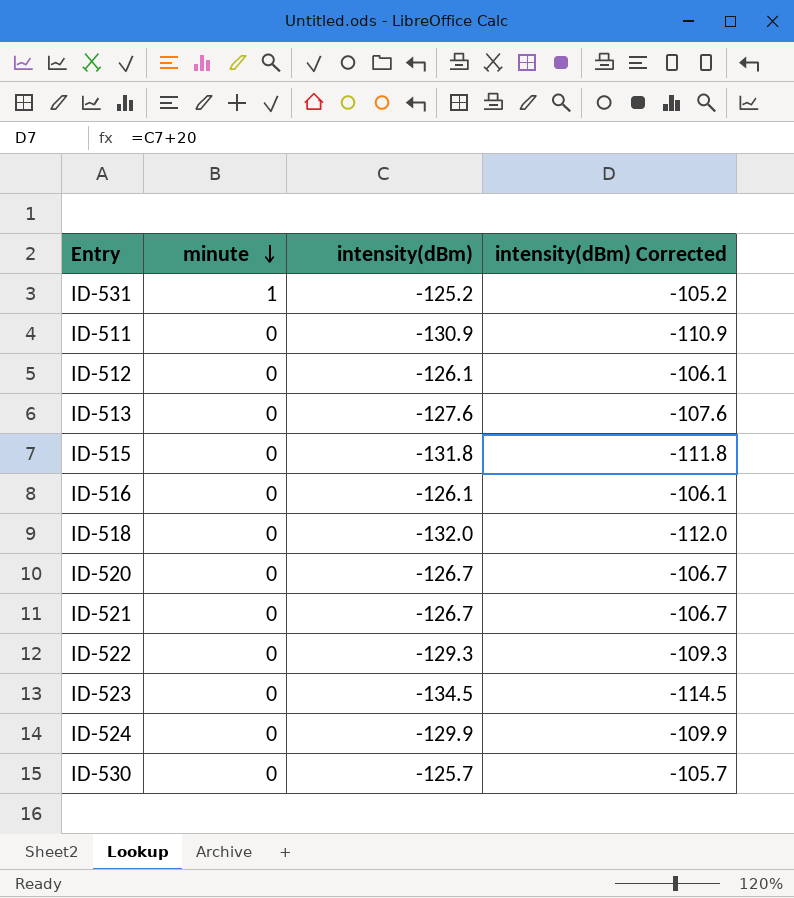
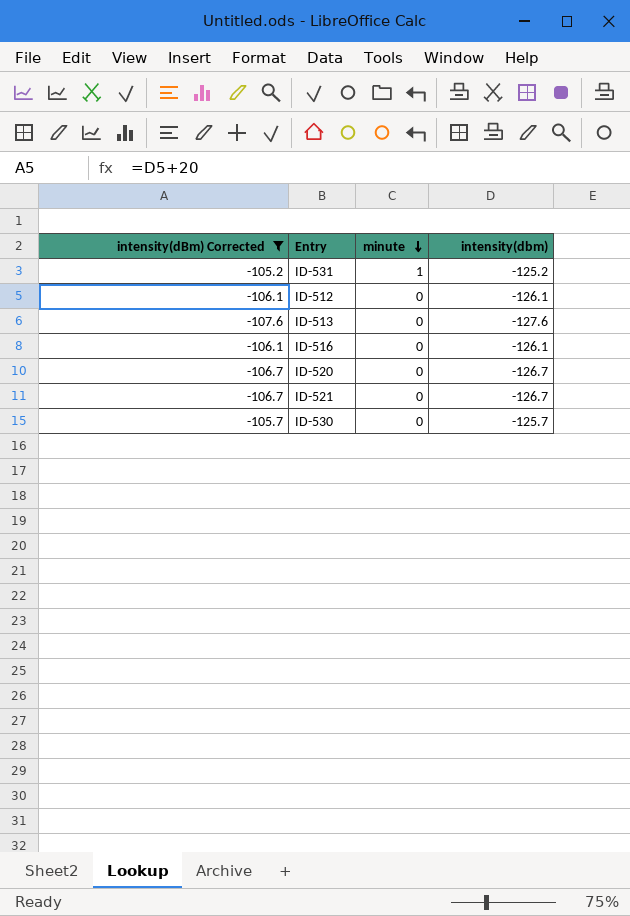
filter: none -> intensity(dBm) Corrected >= -107.6
column intensity(dBm) Corrected | position: 4 -> 1
column name: intensity(dBm) -> intensity(dbm)

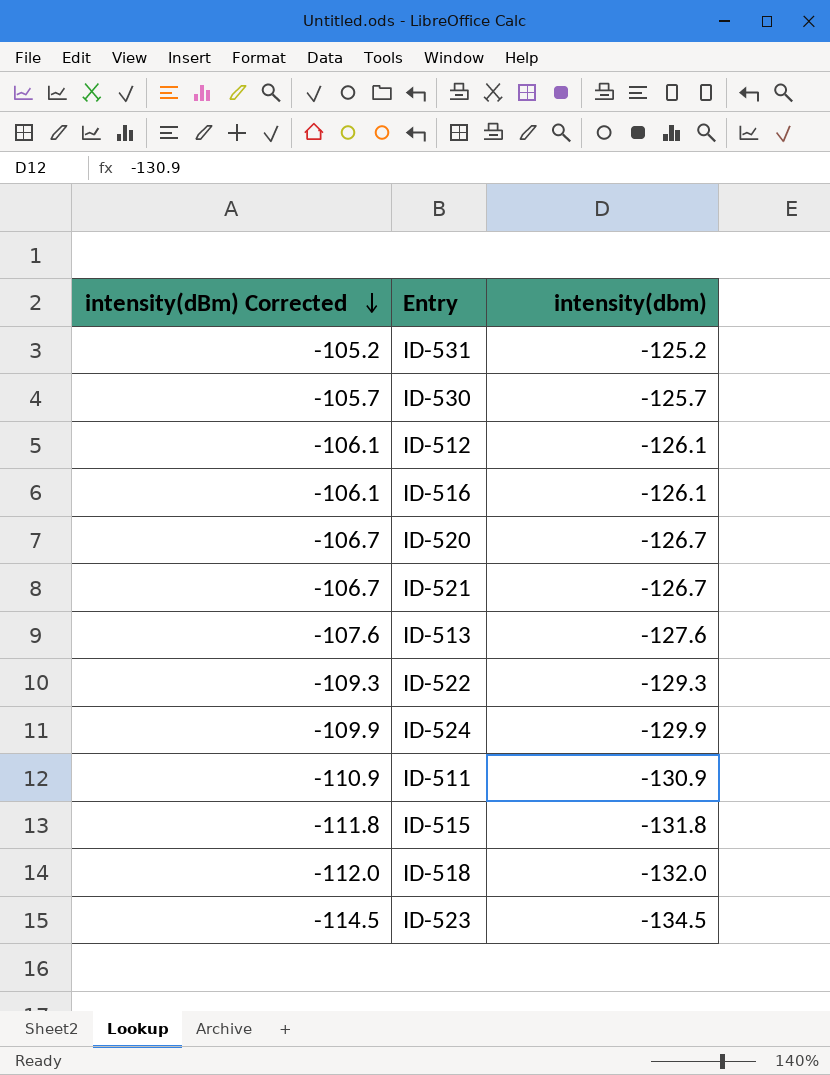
filter: intensity(dBm) Corrected >= -107.6 -> none
row order: minute descending -> intensity(dBm) Corrected descending
column minute | position: 3 -> none

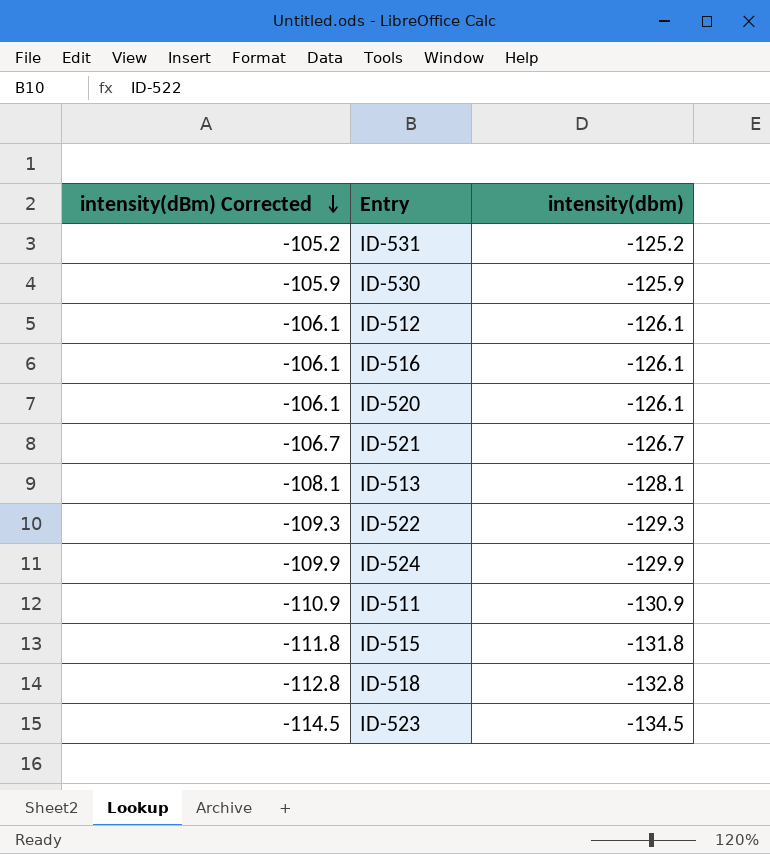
ID-530 | intensity(dBm) Corrected: -105.7 -> -105.9
ID-530 | intensity(dbm): -125.7 -> -125.9
ID-520 | intensity(dBm) Corrected: -106.7 -> -106.1
ID-520 | intensity(dbm): -126.7 -> -126.1
ID-513 | intensity(dBm) Corrected: -107.6 -> -108.1
ID-513 | intensity(dbm): -127.6 -> -128.1
ID-518 | intensity(dBm) Corrected: -112.0 -> -112.8
ID-518 | intensity(dbm): -132.0 -> -132.8

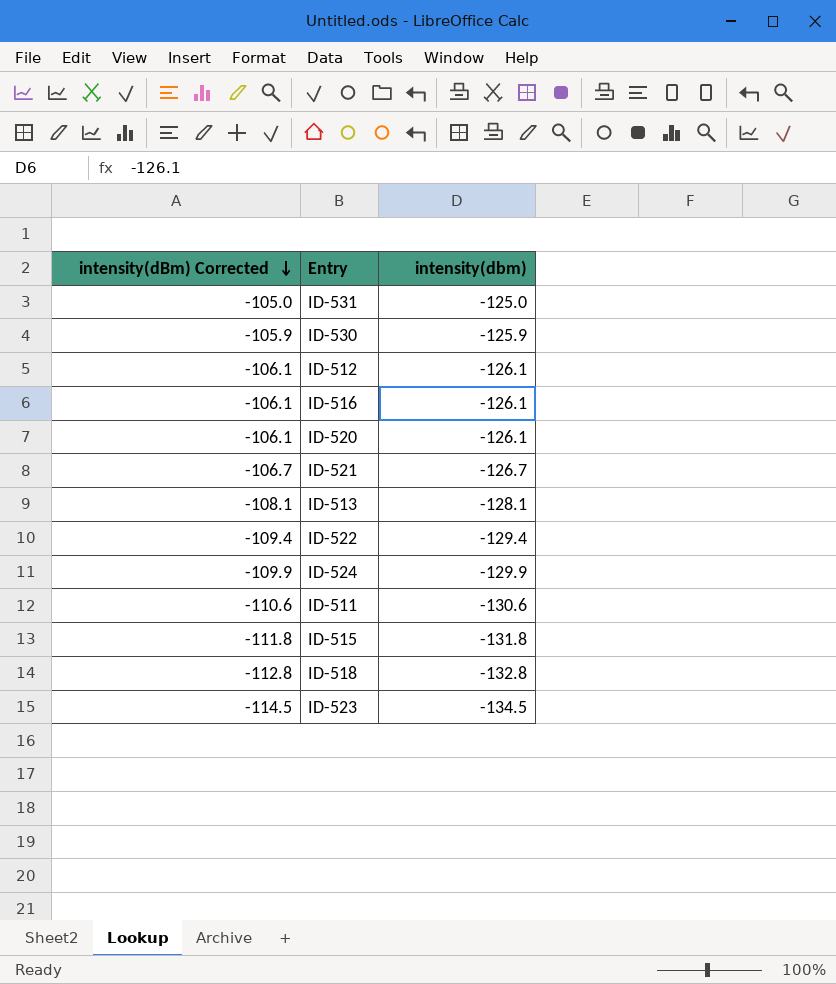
ID-531 | intensity(dBm) Corrected: -105.2 -> -105.0
ID-531 | intensity(dbm): -125.2 -> -125.0
ID-522 | intensity(dBm) Corrected: -109.3 -> -109.4
ID-522 | intensity(dbm): -129.3 -> -129.4
ID-511 | intensity(dBm) Corrected: -110.9 -> -110.6
ID-511 | intensity(dbm): -130.9 -> -130.6

